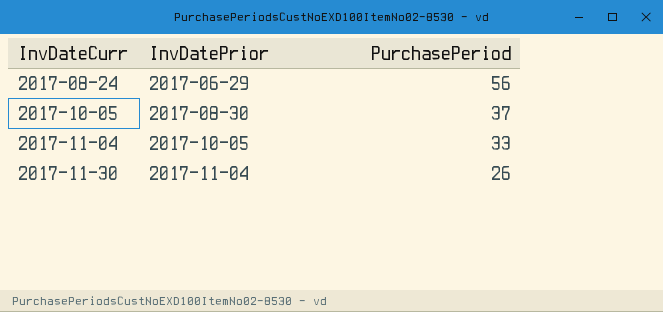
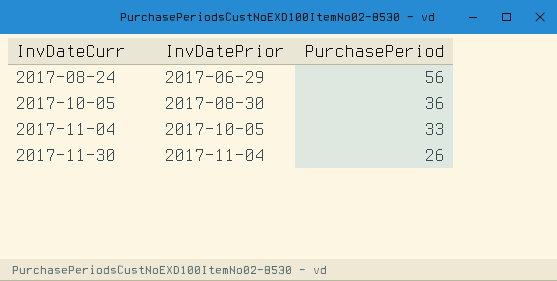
2017-10-05 | PurchasePeriod: 37 -> 36

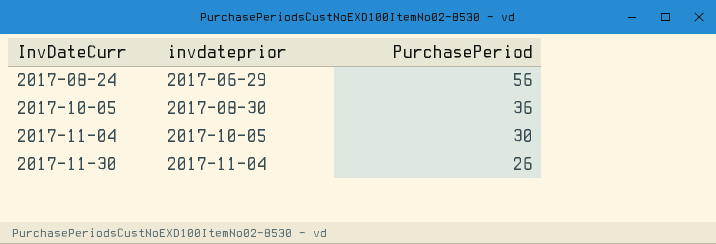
column name: InvDatePrior -> invdateprior
2017-11-04 | PurchasePeriod: 33 -> 30

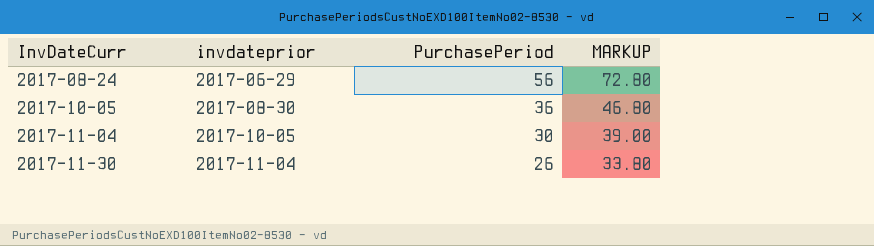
column MARKUP | formula: none -> [PurchasePeriod] * 1.3

